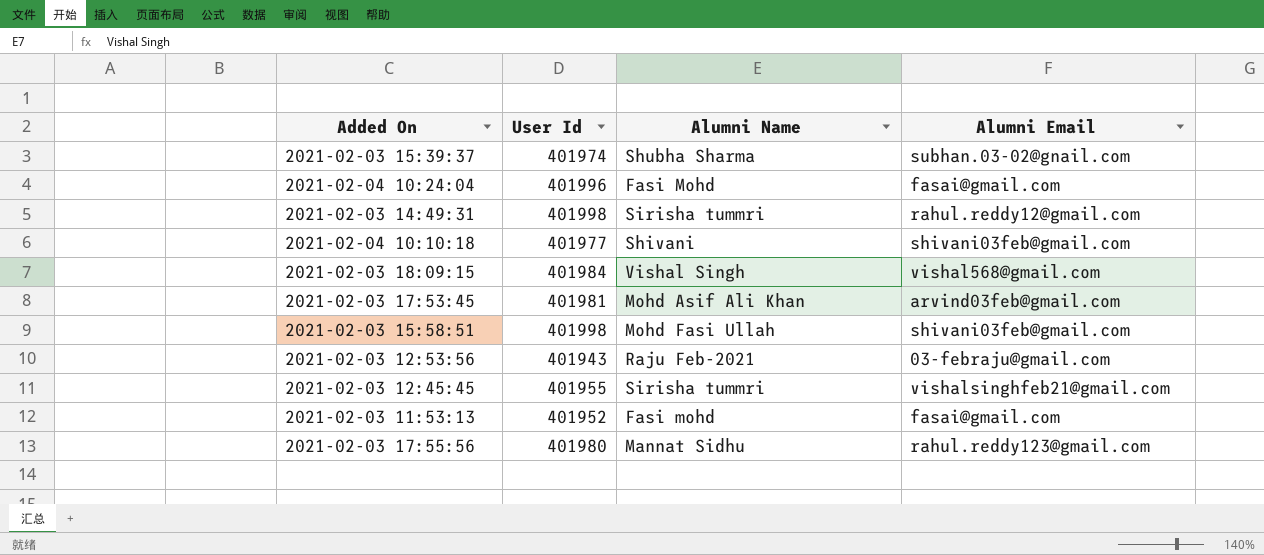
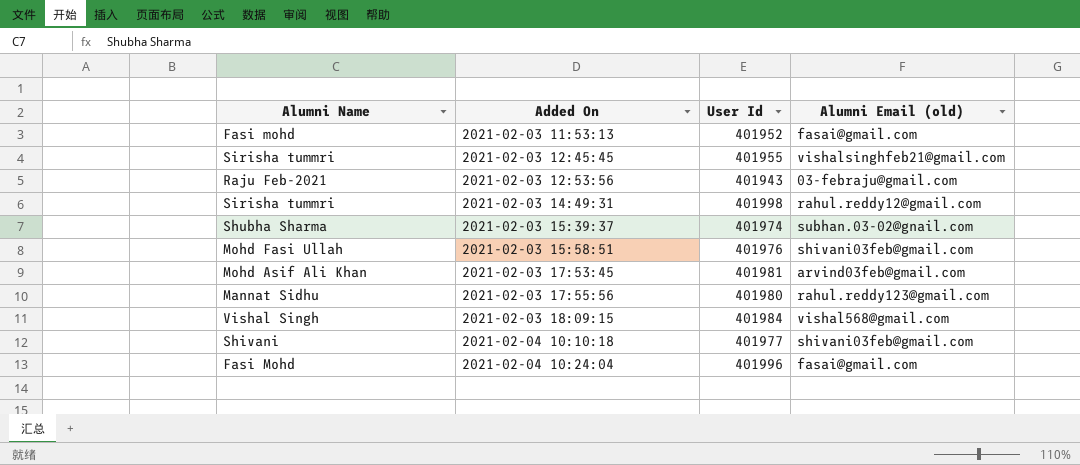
row order: none -> Added On ascending
column Alumni Name | position: 3 -> 1
column name: Alumni Email -> Alumni Email (old)
2021-02-03 15:58:51 | User Id: 401998 -> 401976

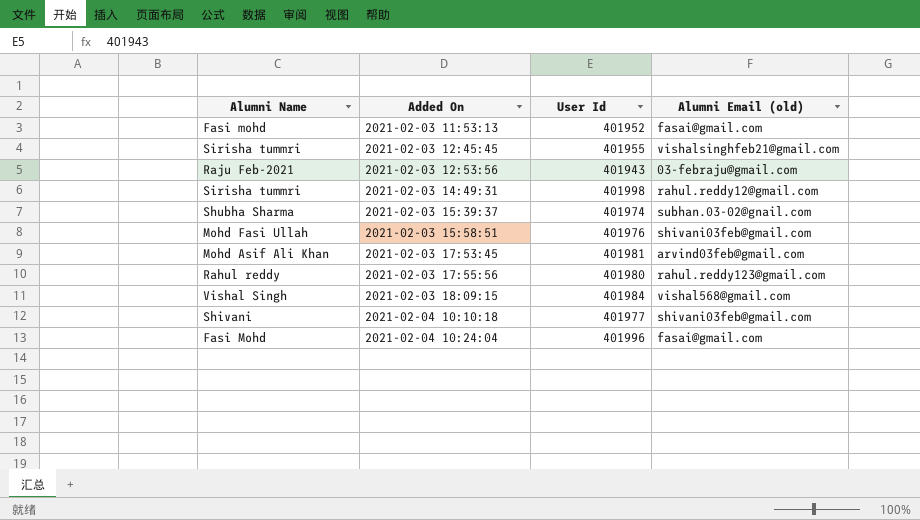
2021-02-03 17:55:56 | Alumni Name: Mannat Sidhu -> Rahul reddy

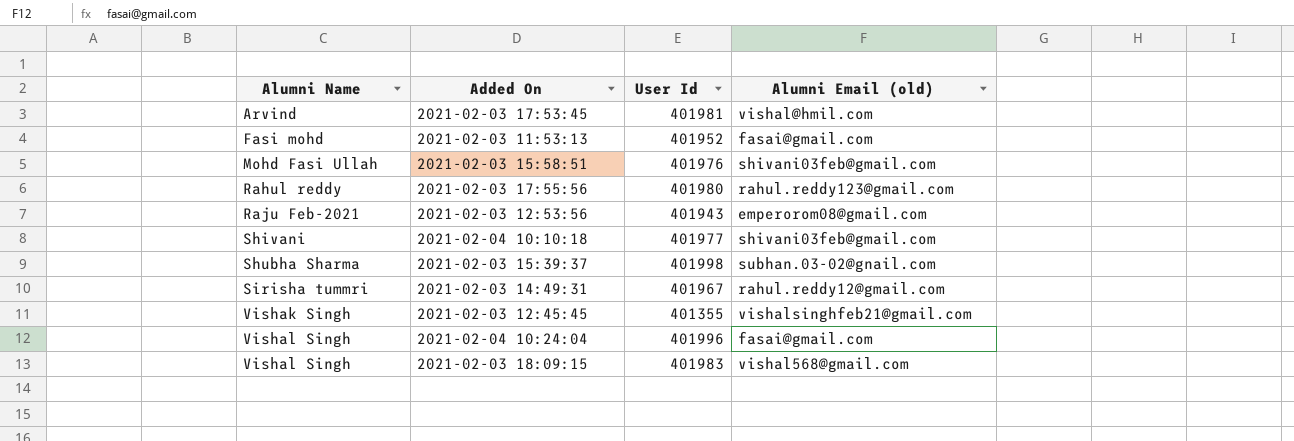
row order: Added On ascending -> Alumni Name ascending
2021-02-03 17:53:45 | Alumni Name: Mohd Asif Ali Khan -> Arvind
2021-02-03 17:53:45 | Alumni Email (old): arvind03feb@gmail.com -> vishal@hmil.com
2021-02-03 12:53:56 | Alumni Email (old): 03-febraju@gmail.com -> emperorom08@gmail.com
2021-02-03 15:39:37 | User Id: 401974 -> 401998
2021-02-03 14:49:31 | User Id: 401998 -> 401967
2021-02-03 12:45:45 | Alumni Name: Sirisha tummri -> Vishak Singh
2021-02-03 12:45:45 | User Id: 401955 -> 401355
2021-02-04 10:24:04 | Alumni Name: Fasi Mohd -> Vishal Singh
2021-02-03 18:09:15 | User Id: 401984 -> 401983

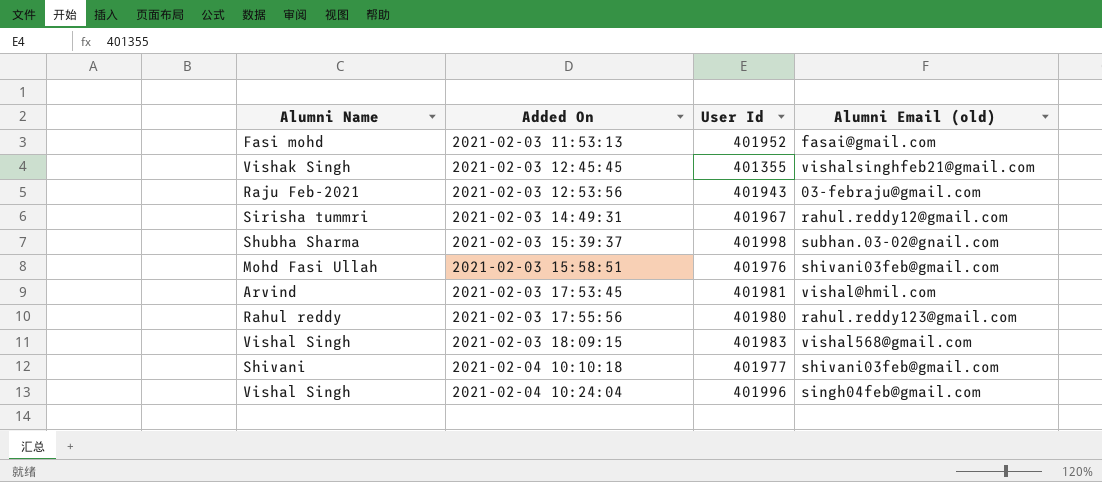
row order: Alumni Name ascending -> Added On ascending
2021-02-03 12:53:56 | Alumni Email (old): emperorom08@gmail.com -> 03-febraju@gmail.com
2021-02-04 10:24:04 | Alumni Email (old): fasai@gmail.com -> singh04feb@gmail.com

